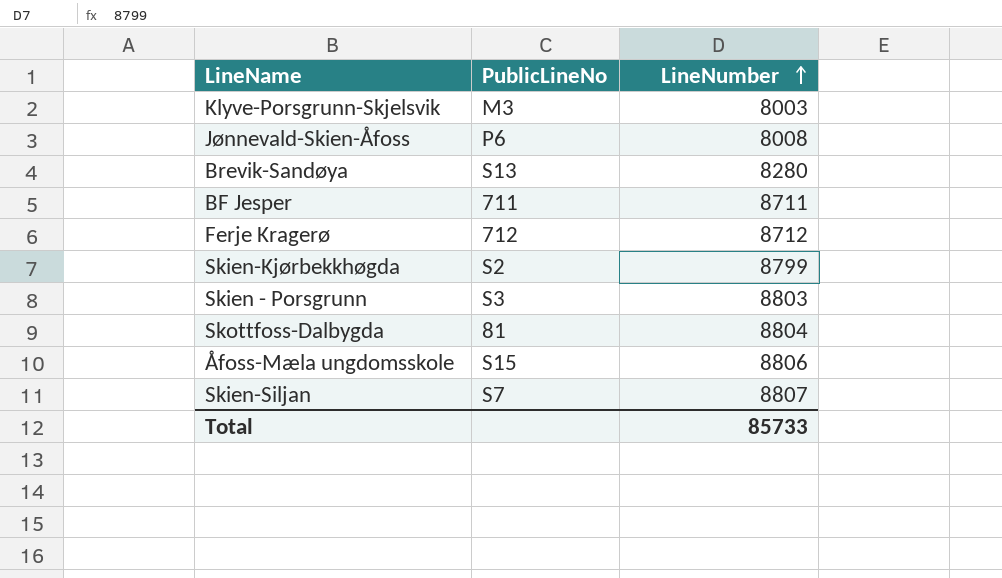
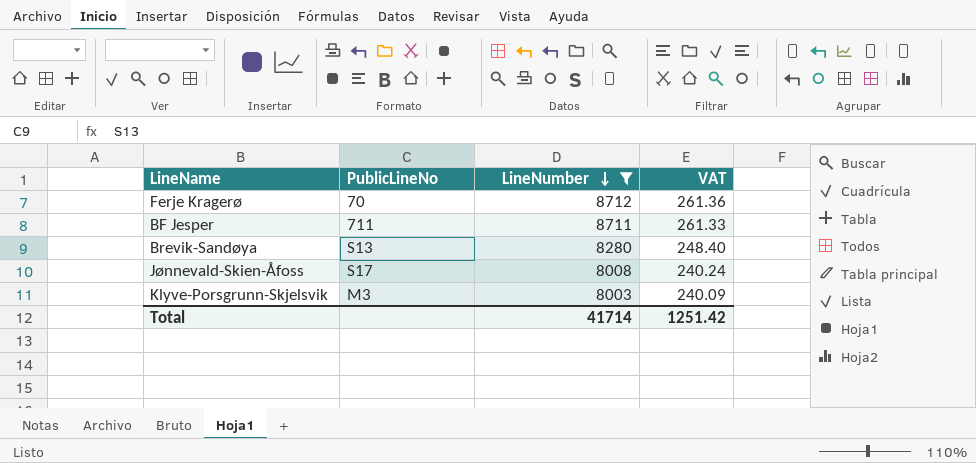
filter: none -> LineNumber <= 8712
row order: LineNumber ascending -> LineNumber descending
column VAT | formula: none -> [LineNumber] * 0.03
Ferje Kragerø | PublicLineNo: 712 -> 70
Jønnevald-Skien-Åfoss | PublicLineNo: P6 -> S17
Total | LineNumber: 85733 -> 41714

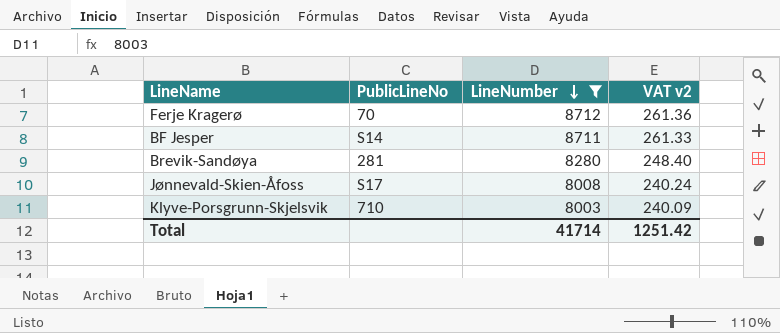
column name: VAT -> VAT v2
BF Jesper | PublicLineNo: 711 -> S14
Brevik-Sandøya | PublicLineNo: S13 -> 281
Klyve-Porsgrunn-Skjelsvik | PublicLineNo: M3 -> 710

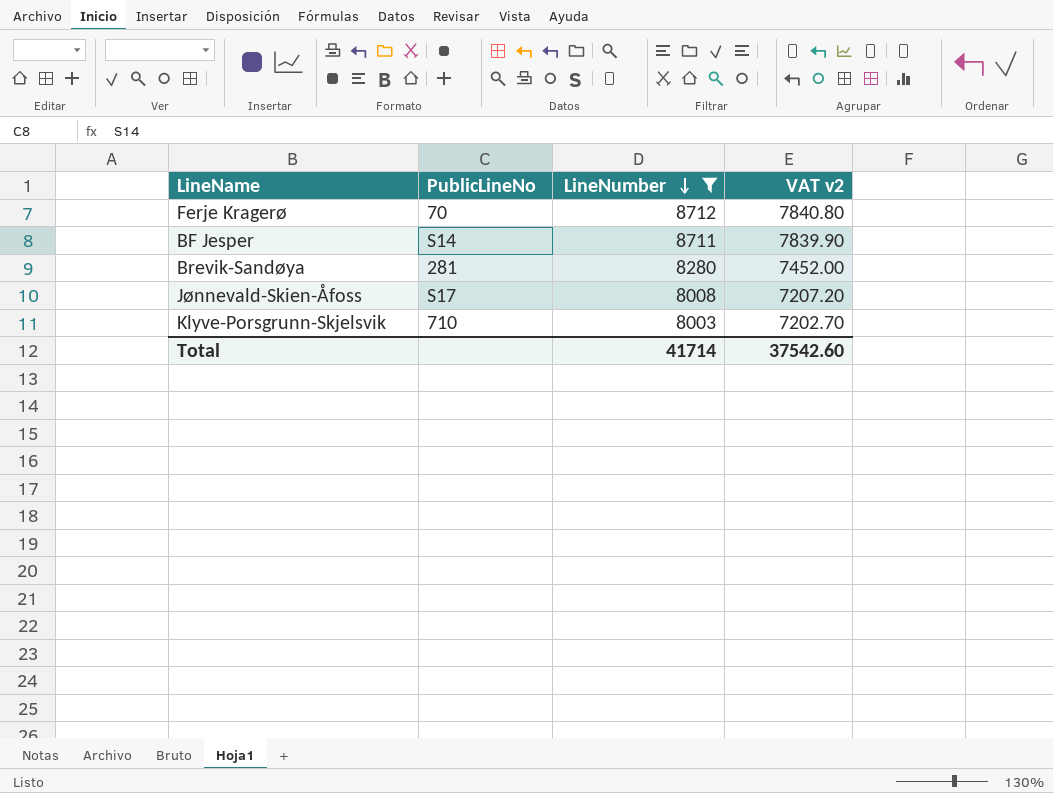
column VAT v2 | formula: [LineNumber] * 0.03 -> [LineNumber] * 0.9
Total | VAT v2: 1251.42 -> 37542.60

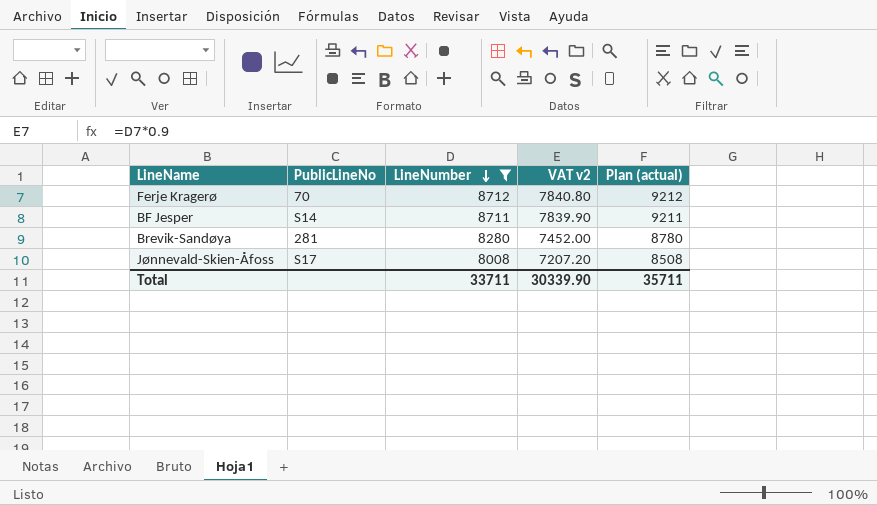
column Plan (actual) | formula: none -> [LineNumber] + 500
row Klyve-Porsgrunn-Skjelsvik: 710 | 8003 | 7202.70 -> none
Total | LineNumber: 41714 -> 33711
Total | VAT v2: 37542.60 -> 30339.90

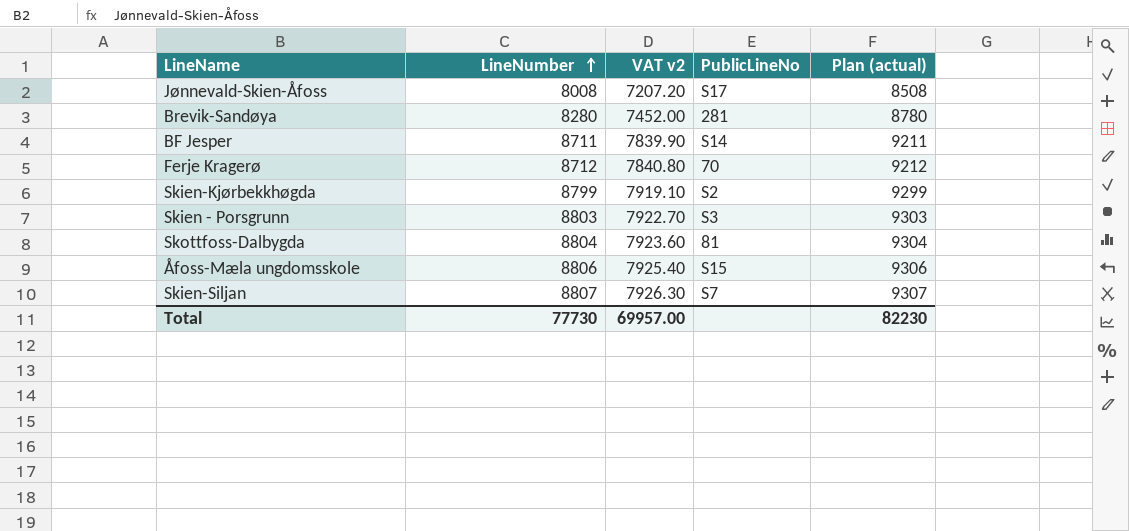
filter: LineNumber <= 8712 -> none
row order: LineNumber descending -> LineNumber ascending
column PublicLineNo | position: 2 -> 4
Total | LineNumber: 33711 -> 77730
Total | VAT v2: 30339.90 -> 69957.00
Total | Plan (actual): 35711 -> 82230

